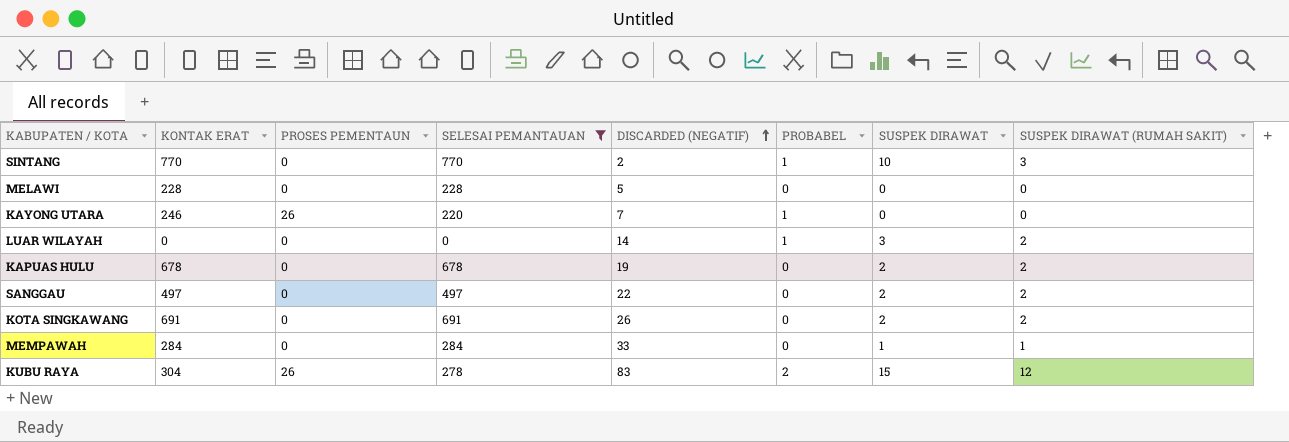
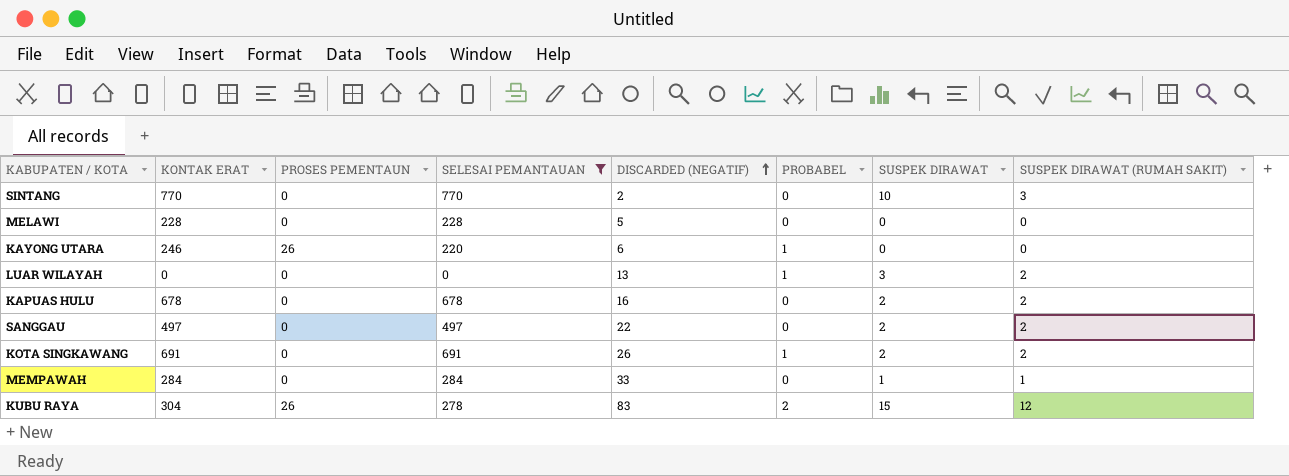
SINTANG | PROBABEL: 1 -> 0
KAYONG UTARA | DISCARDED (NEGATIF): 7 -> 6
LUAR WILAYAH | DISCARDED (NEGATIF): 14 -> 13
KAPUAS HULU | DISCARDED (NEGATIF): 19 -> 16
KOTA SINGKAWANG | PROBABEL: 0 -> 1

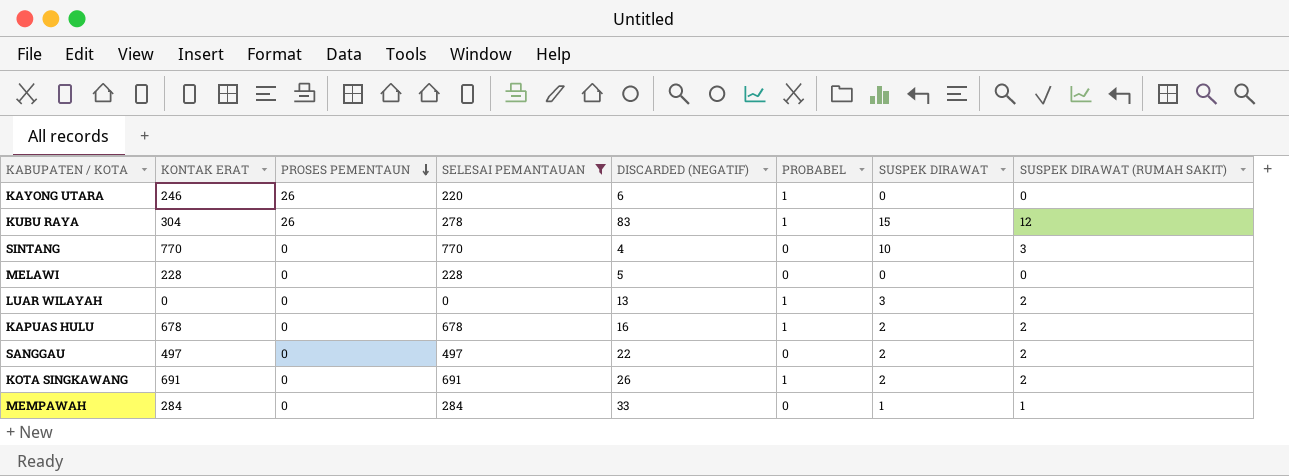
row order: DISCARDED (NEGATIF) ascending -> PROSES PEMENTAUN descending
KUBU RAYA | PROBABEL: 2 -> 1
SINTANG | DISCARDED (NEGATIF): 2 -> 4
KAPUAS HULU | PROBABEL: 0 -> 1

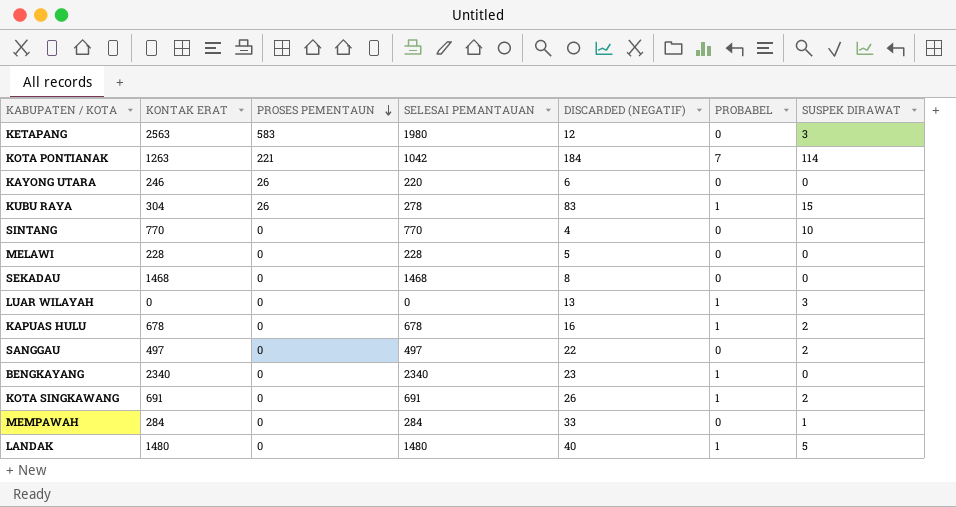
filter: SELESAI PEMANTAUAN <= 770 -> none
column SUSPEK DIRAWAT (RUMAH SAKIT) | position: 8 -> none
KAYONG UTARA | PROBABEL: 1 -> 0

